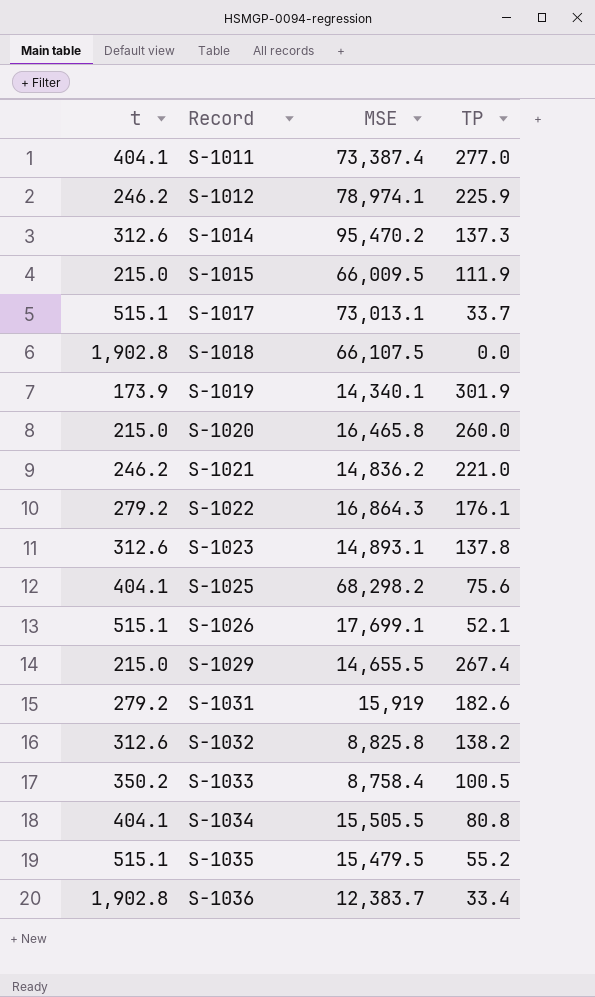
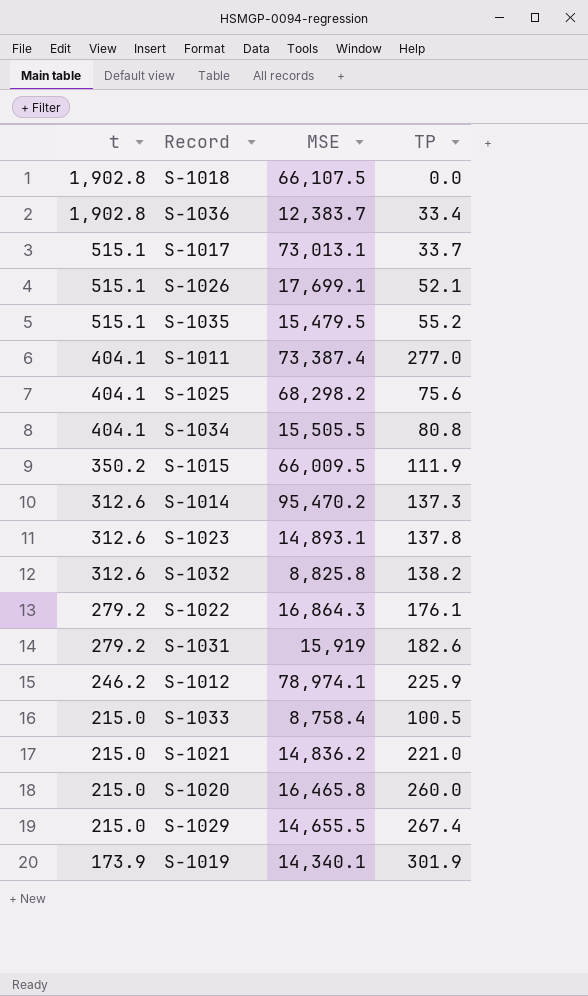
row order: Record ascending -> t descending
S-1015 | t: 215.0 -> 350.2
S-1033 | t: 350.2 -> 215.0
S-1021 | t: 246.2 -> 215.0

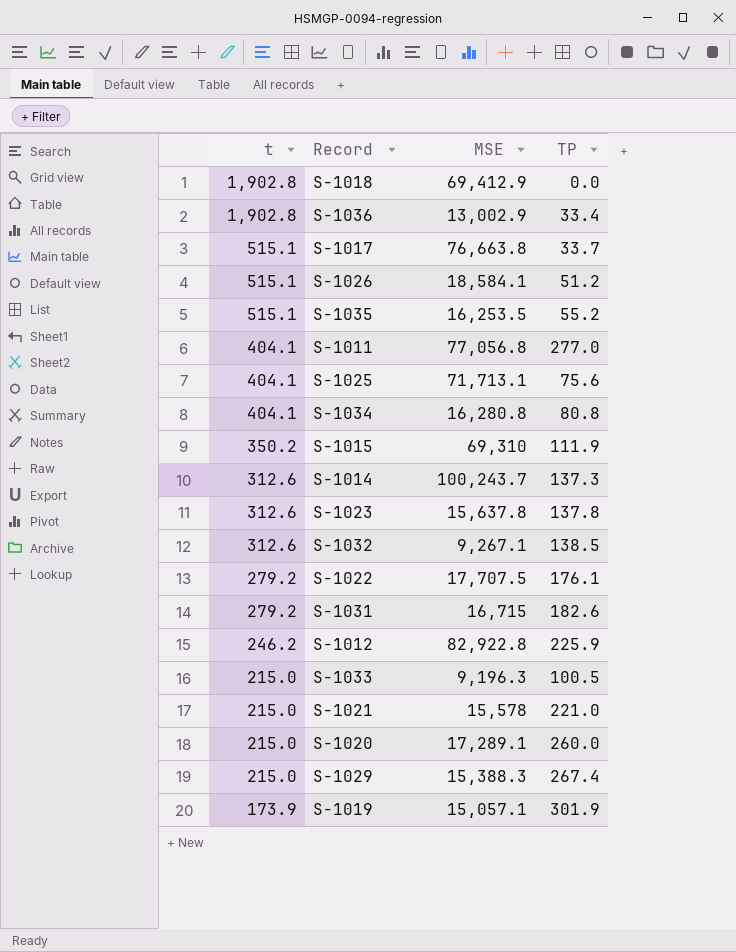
S-1018 | MSE: 66,107.5 -> 69,412.9
S-1036 | MSE: 12,383.7 -> 13,002.9
S-1017 | MSE: 73,013.1 -> 76,663.8
S-1026 | MSE: 17,699.1 -> 18,584.1
S-1026 | TP: 52.1 -> 51.2
S-1035 | MSE: 15,479.5 -> 16,253.5
S-1011 | MSE: 73,387.4 -> 77,056.8
S-1025 | MSE: 68,298.2 -> 71,713.1
S-1034 | MSE: 15,505.5 -> 16,280.8
S-1015 | MSE: 66,009.5 -> 69,310
S-1014 | MSE: 95,470.2 -> 100,243.7
S-1023 | MSE: 14,893.1 -> 15,637.8
S-1032 | MSE: 8,825.8 -> 9,267.1
S-1032 | TP: 138.2 -> 138.5
S-1022 | MSE: 16,864.3 -> 17,707.5
S-1031 | MSE: 15,919 -> 16,715
S-1012 | MSE: 78,974.1 -> 82,922.8
S-1033 | MSE: 8,758.4 -> 9,196.3
S-1021 | MSE: 14,836.2 -> 15,578
S-1020 | MSE: 16,465.8 -> 17,289.1
S-1029 | MSE: 14,655.5 -> 15,388.3
S-1019 | MSE: 14,340.1 -> 15,057.1

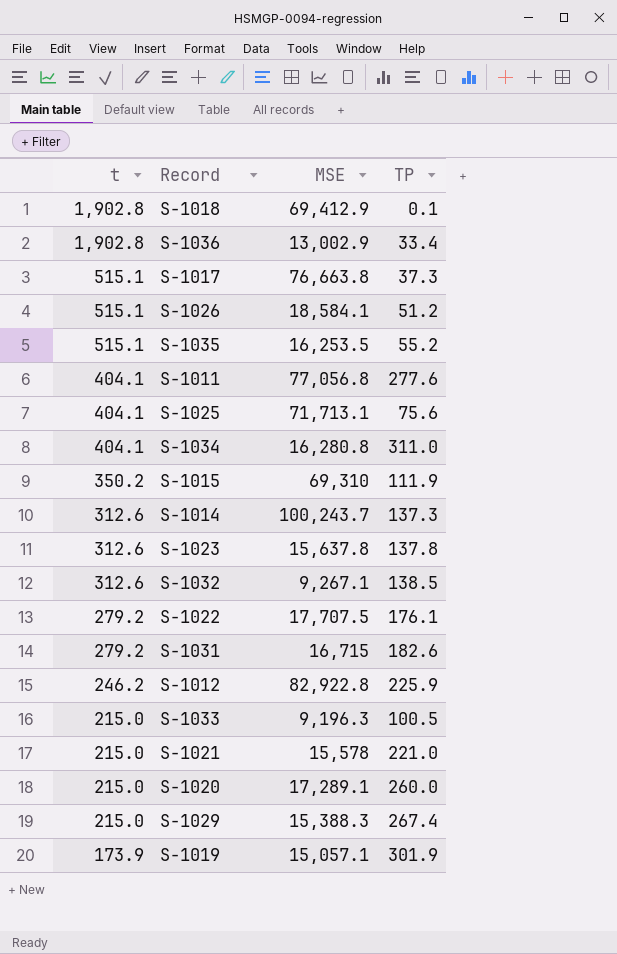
S-1018 | TP: 0.0 -> 0.1
S-1017 | TP: 33.7 -> 37.3
S-1011 | TP: 277.0 -> 277.6
S-1034 | TP: 80.8 -> 311.0

